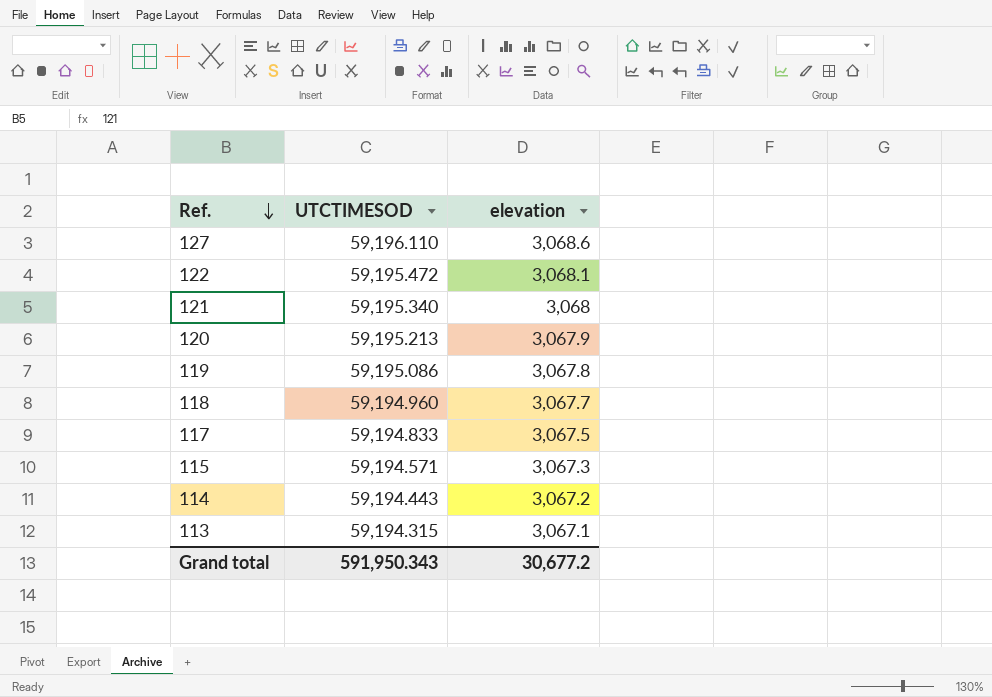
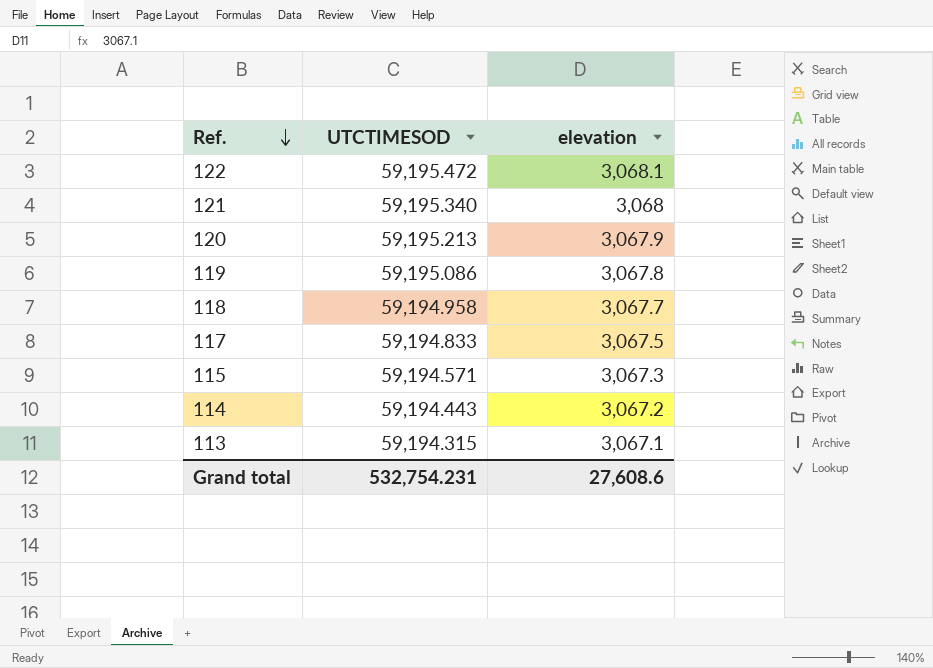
row 127: 59,196.110 | 3,068.6 -> none
118 | UTCTIMESOD: 59,194.960 -> 59,194.958
Grand total | UTCTIMESOD: 591,950.343 -> 532,754.231
Grand total | elevation: 30,677.2 -> 27,608.6

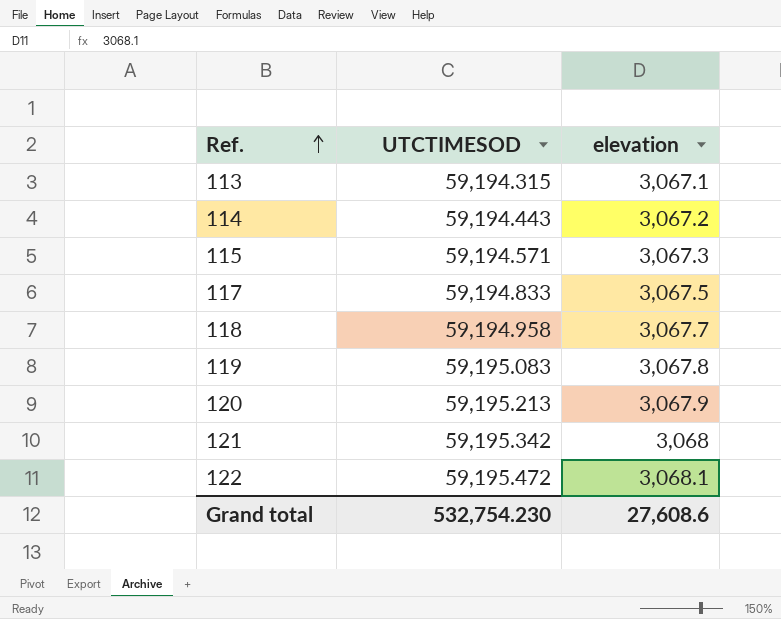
row order: Ref. descending -> Ref. ascending
119 | UTCTIMESOD: 59,195.086 -> 59,195.083
121 | UTCTIMESOD: 59,195.340 -> 59,195.342
Grand total | UTCTIMESOD: 532,754.231 -> 532,754.230

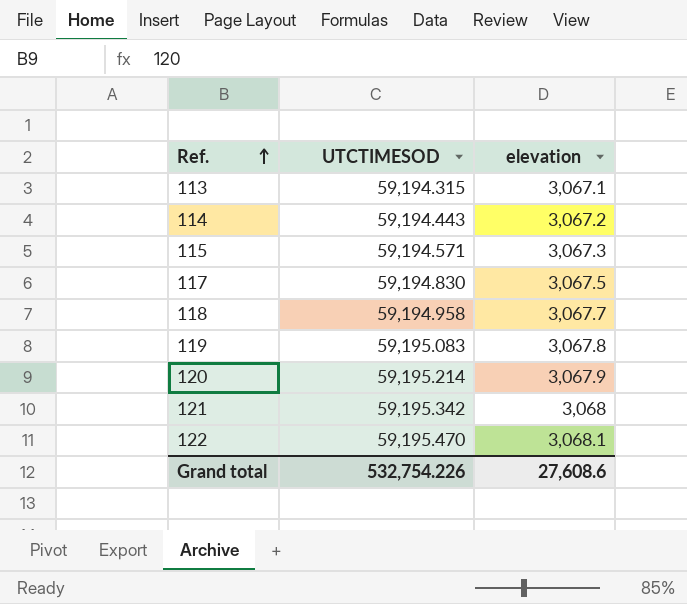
117 | UTCTIMESOD: 59,194.833 -> 59,194.830
120 | UTCTIMESOD: 59,195.213 -> 59,195.214
122 | UTCTIMESOD: 59,195.472 -> 59,195.470
Grand total | UTCTIMESOD: 532,754.230 -> 532,754.226

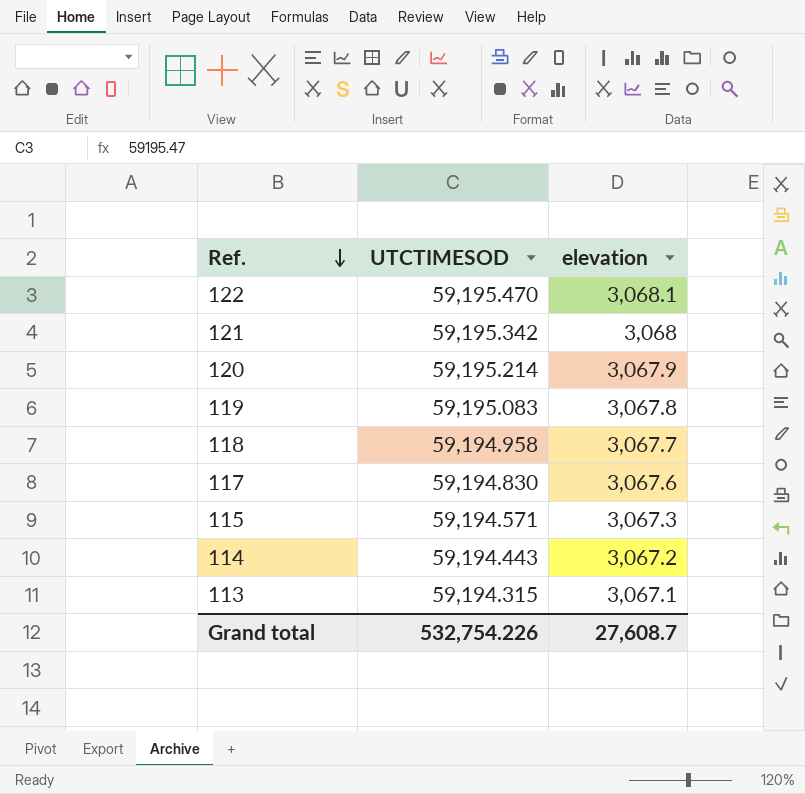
row order: Ref. ascending -> Ref. descending
117 | elevation: 3,067.5 -> 3,067.6
Grand total | elevation: 27,608.6 -> 27,608.7

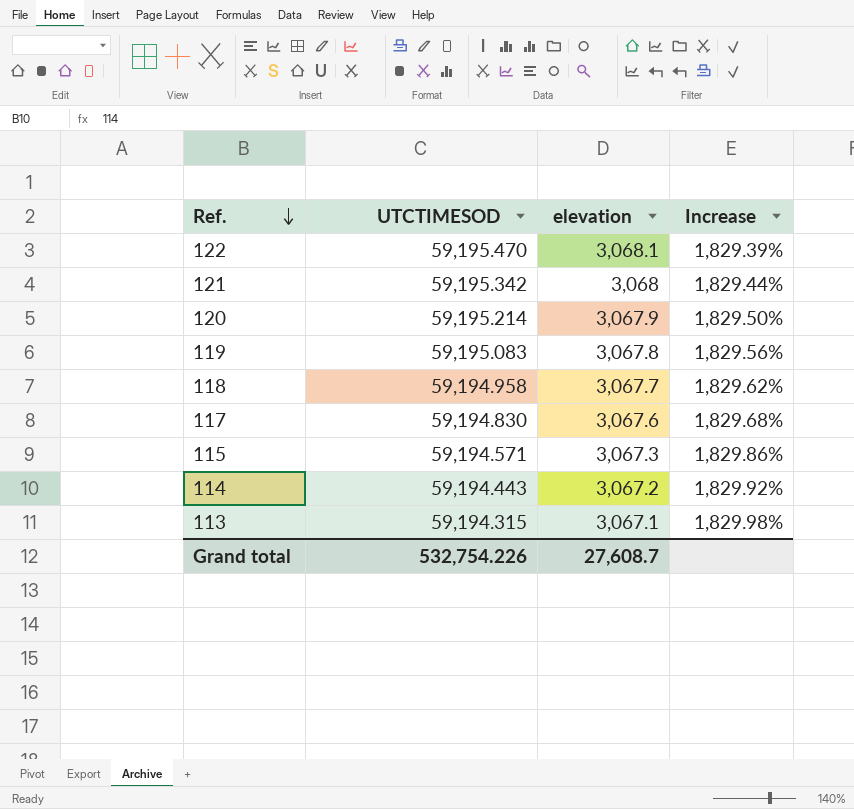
column Increase | formula: none -> ([UTCTIMESOD] - [elevation]) / [elevation]

